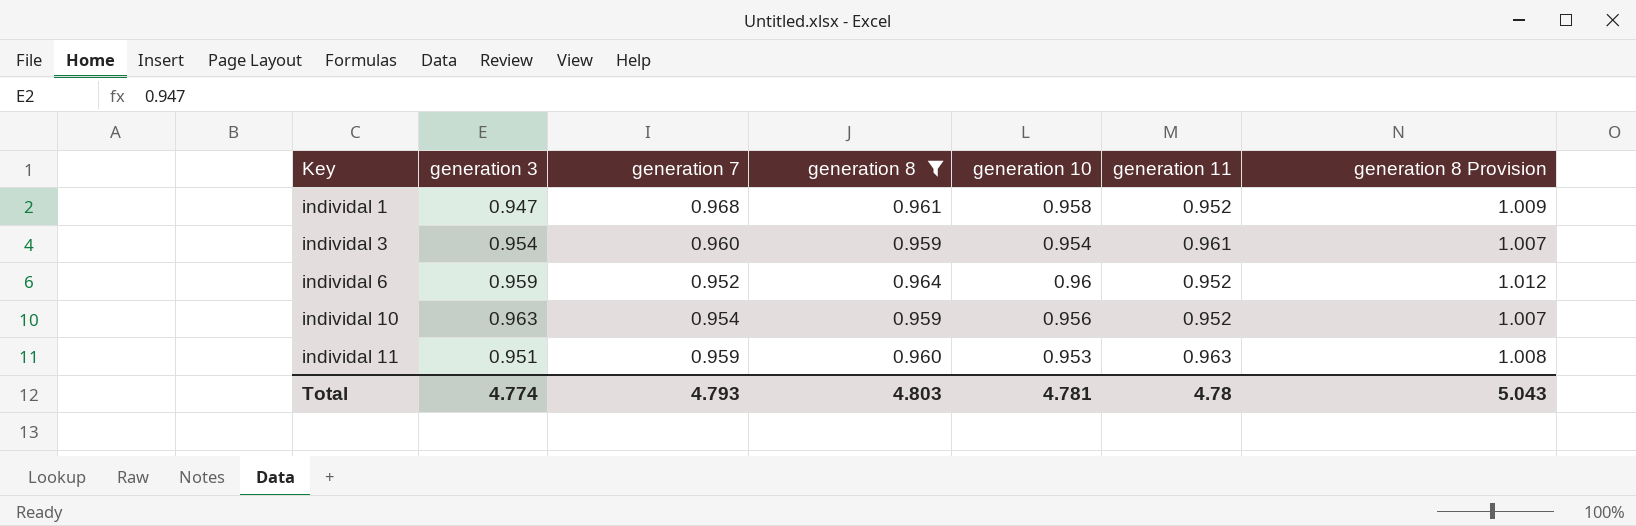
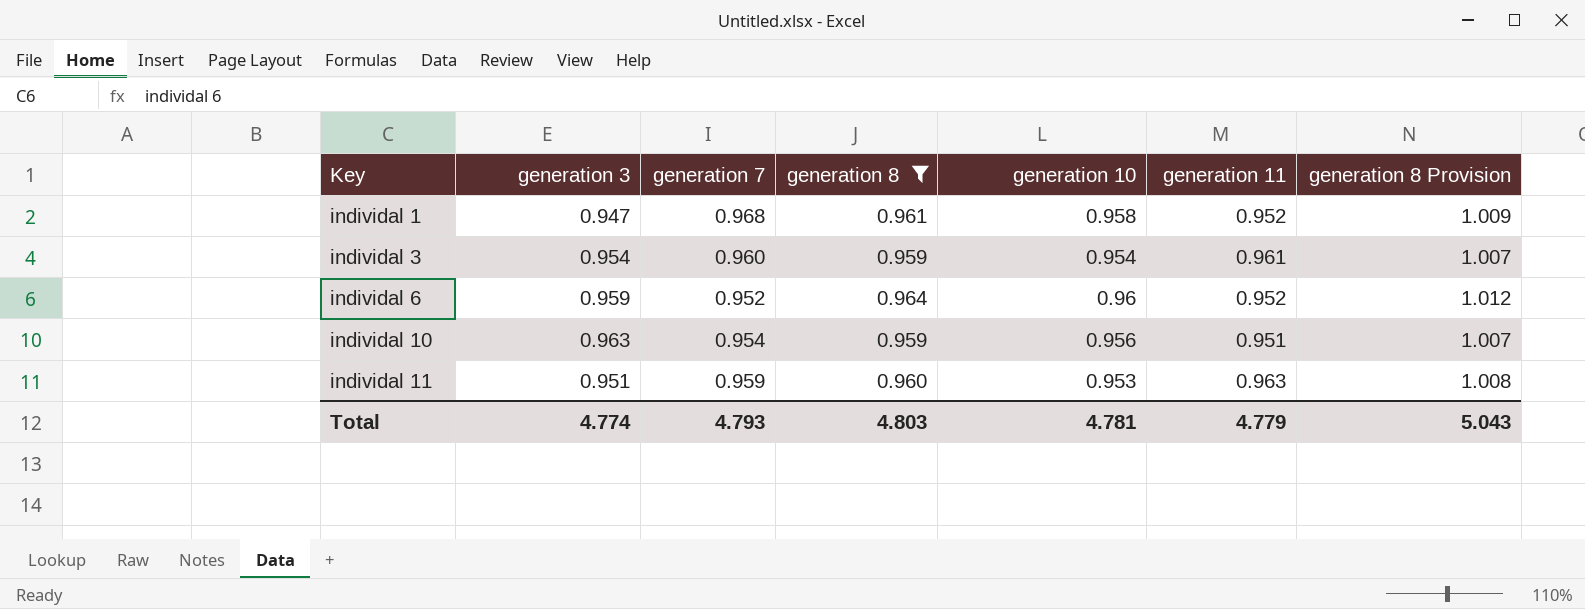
individal 10 | generation 11: 0.952 -> 0.951
Total | generation 11: 4.78 -> 4.779

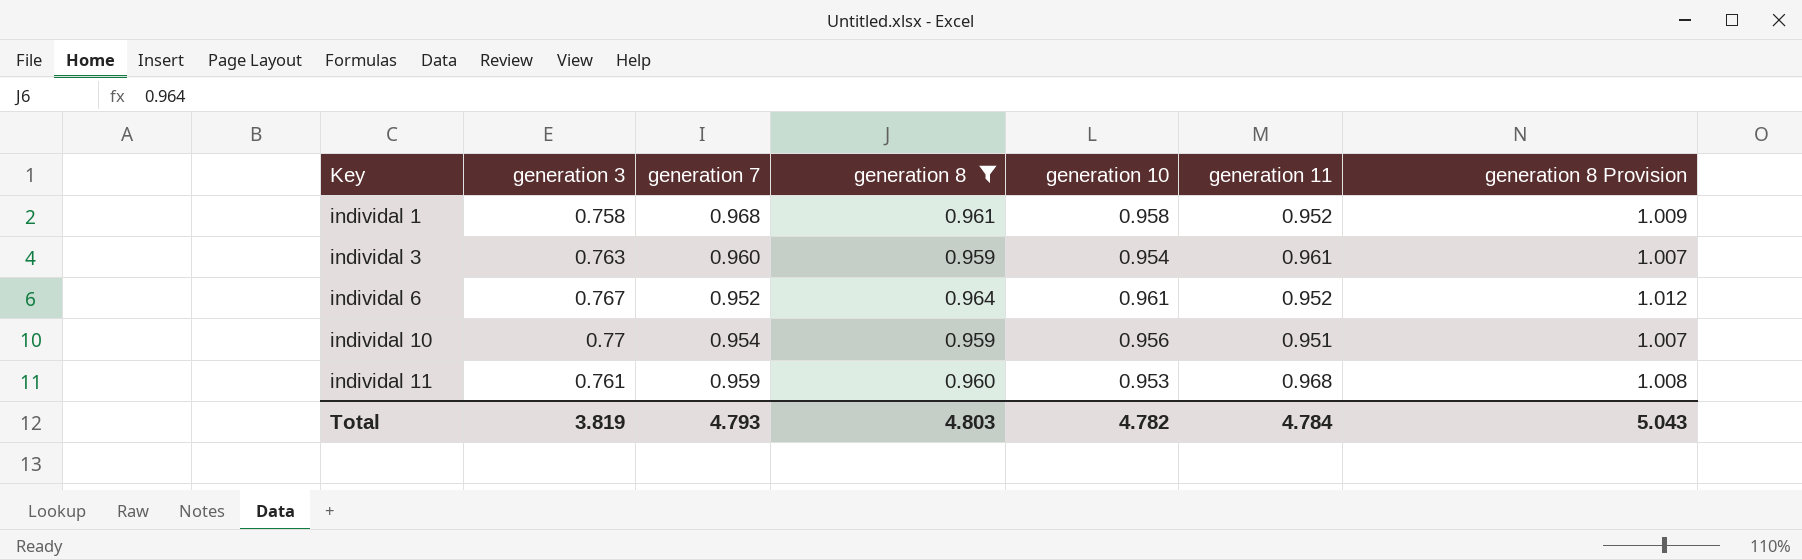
individal 1 | generation 3: 0.947 -> 0.758
individal 3 | generation 3: 0.954 -> 0.763
individal 6 | generation 3: 0.959 -> 0.767
individal 6 | generation 10: 0.96 -> 0.961
individal 10 | generation 3: 0.963 -> 0.77
individal 11 | generation 3: 0.951 -> 0.761
individal 11 | generation 11: 0.963 -> 0.968
Total | generation 3: 4.774 -> 3.819
Total | generation 10: 4.781 -> 4.782
Total | generation 11: 4.779 -> 4.784

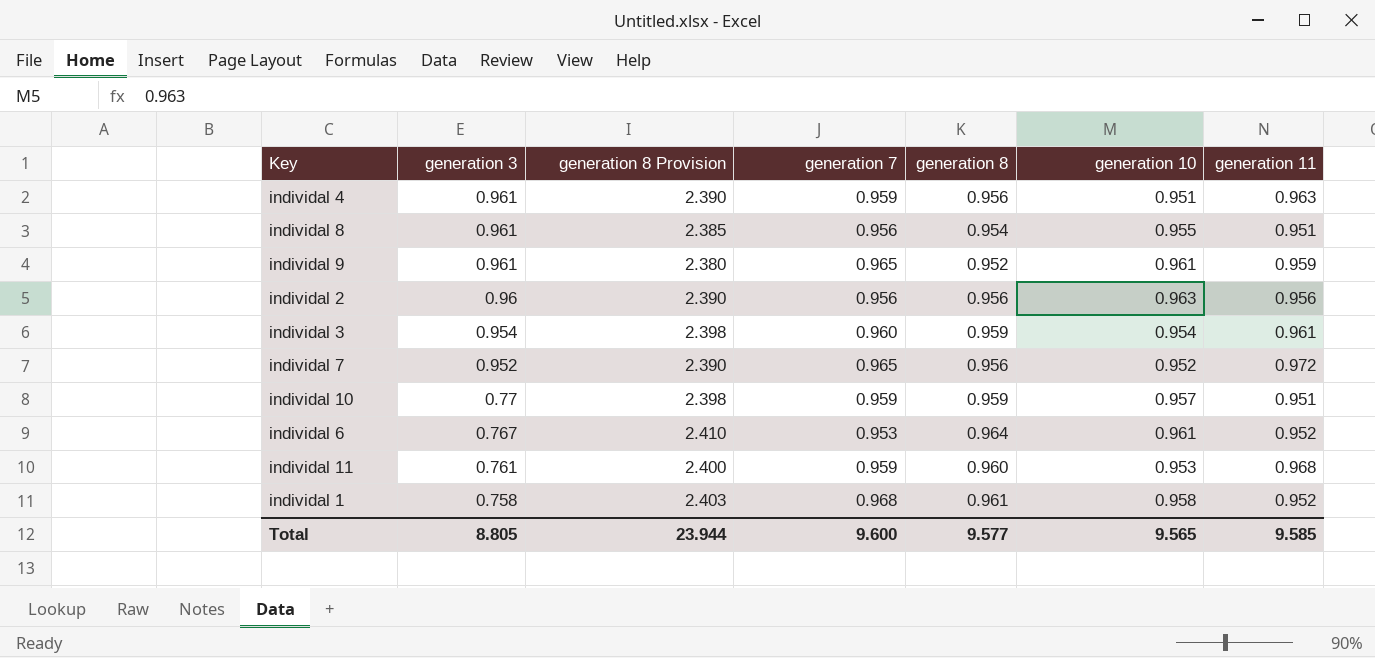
filter: generation 8 >= 0.959 -> none
row order: Key ascending -> generation 3 descending
column generation 8 Provision | formula: [generation 8] * 1.05 -> [generation 8] * 2.5
column generation 8 Provision | position: 7 -> 3
individal 3 | generation 3: 0.763 -> 0.954
individal 10 | generation 7: 0.954 -> 0.959
individal 10 | generation 10: 0.956 -> 0.957
individal 6 | generation 7: 0.952 -> 0.953
Total | generation 3: 3.819 -> 8.805
Total | generation 8 Provision: 5.043 -> 23.944
Total | generation 7: 4.793 -> 9.600
Total | generation 8: 4.803 -> 9.577
Total | generation 10: 4.782 -> 9.565
Total | generation 11: 4.784 -> 9.585

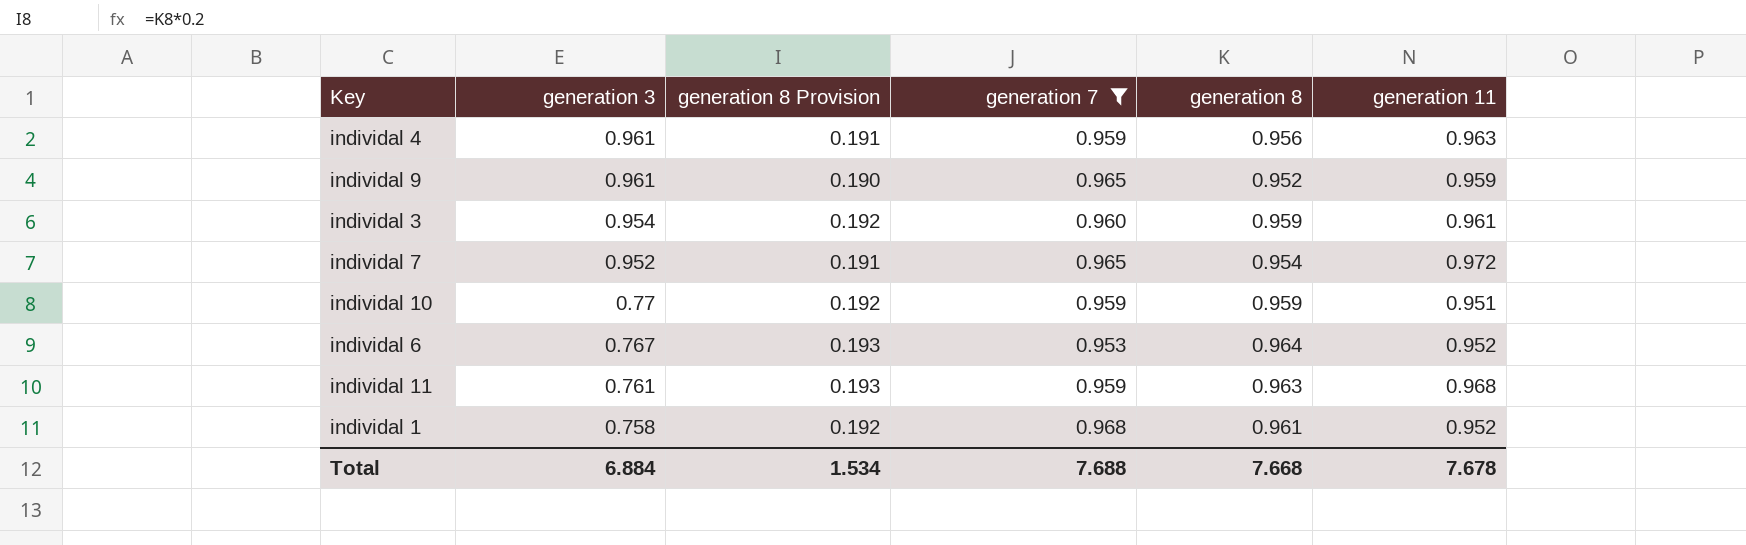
filter: none -> generation 7 != 0.956
column generation 10 | position: 6 -> none
column generation 8 Provision | formula: [generation 8] * 2.5 -> [generation 8] * 0.2
individal 7 | generation 8: 0.956 -> 0.954
individal 11 | generation 8: 0.960 -> 0.963
Total | generation 3: 8.805 -> 6.884
Total | generation 8 Provision: 23.944 -> 1.534
Total | generation 7: 9.600 -> 7.688
Total | generation 8: 9.577 -> 7.668
Total | generation 11: 9.585 -> 7.678

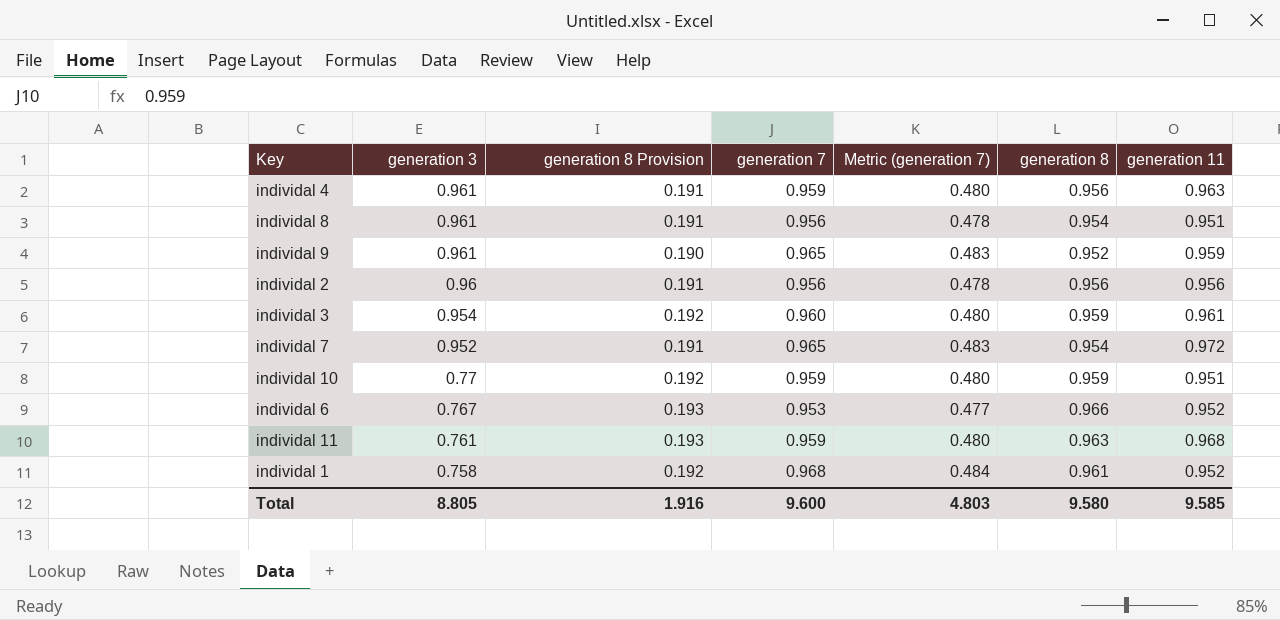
filter: generation 7 != 0.956 -> none
column Metric (generation 7) | formula: none -> [generation 7] * 0.5
individal 6 | generation 8: 0.964 -> 0.966
Total | generation 3: 6.884 -> 8.805
Total | generation 8 Provision: 1.534 -> 1.916
Total | generation 7: 7.688 -> 9.600
Total | generation 8: 7.668 -> 9.580
Total | generation 11: 7.678 -> 9.585

